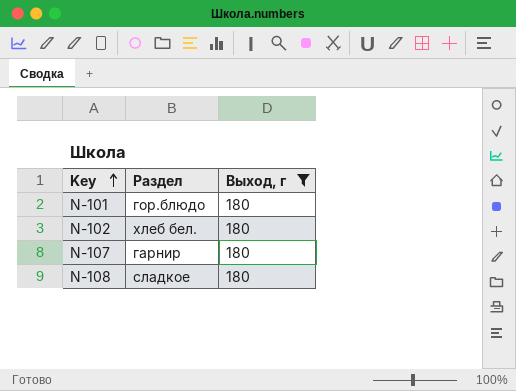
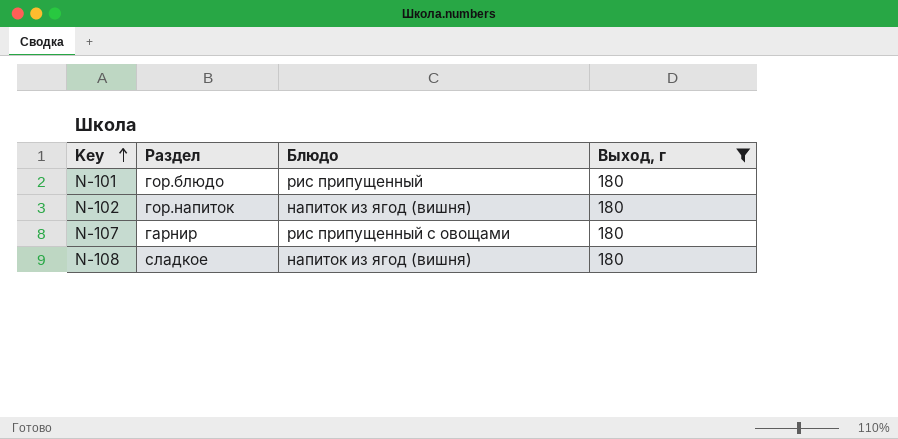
column Блюдо | position: none -> 3
N-102 | Раздел: хлеб бел. -> гор.напиток

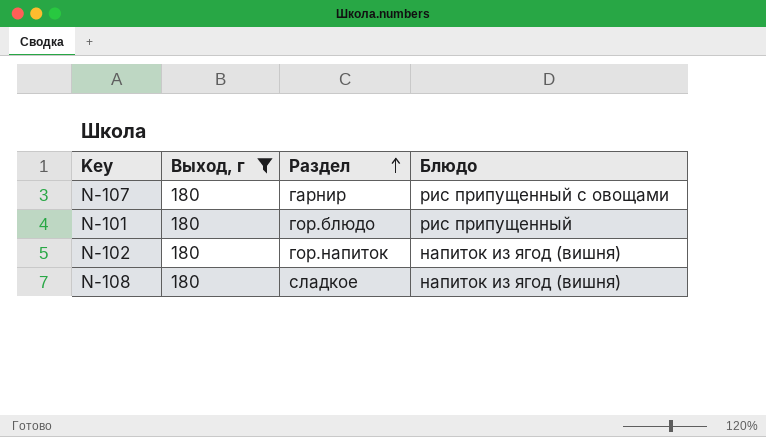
row order: Key ascending -> Раздел ascending
column Выход, г | position: 4 -> 2

